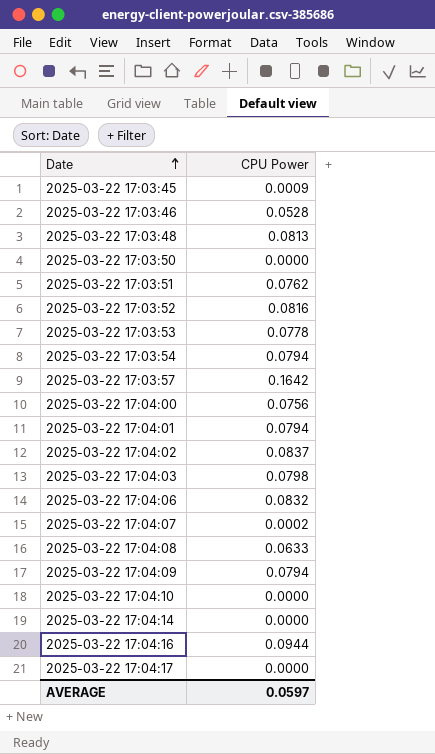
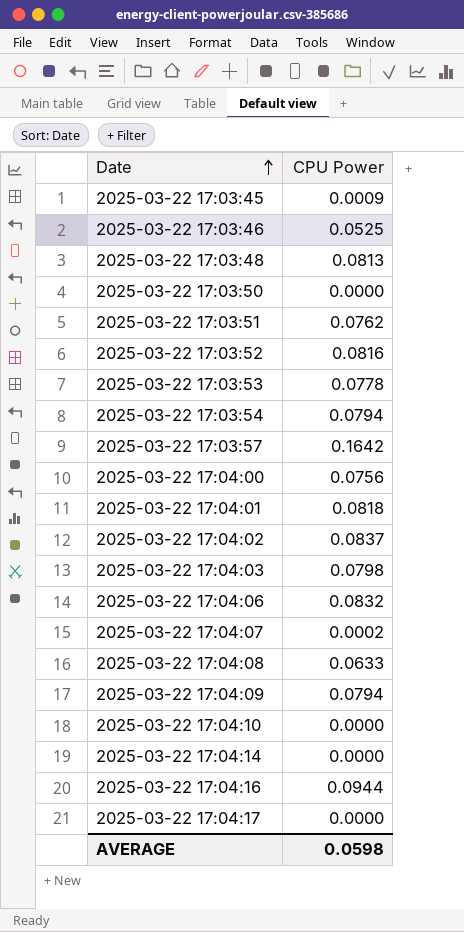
2025-03-22 17:03:46 | CPU Power: 0.0528 -> 0.0525
2025-03-22 17:04:01 | CPU Power: 0.0794 -> 0.0818
AVERAGE | CPU Power: 0.0597 -> 0.0598

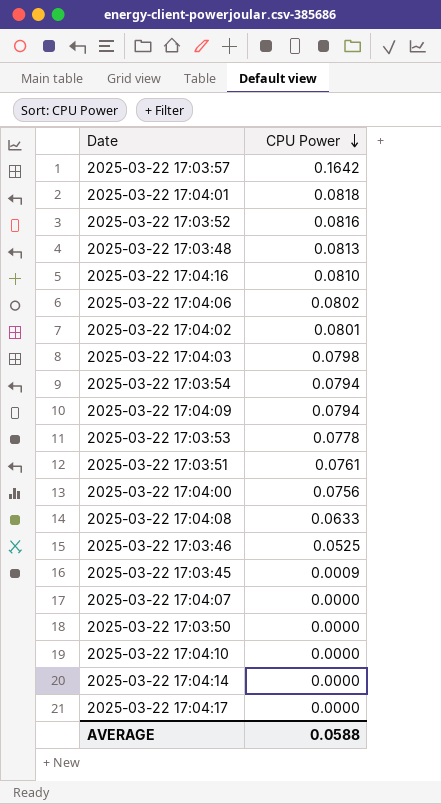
row order: Date ascending -> CPU Power descending
2025-03-22 17:04:16 | CPU Power: 0.0944 -> 0.0810
2025-03-22 17:04:06 | CPU Power: 0.0832 -> 0.0802
2025-03-22 17:04:02 | CPU Power: 0.0837 -> 0.0801
2025-03-22 17:03:51 | CPU Power: 0.0762 -> 0.0761
2025-03-22 17:04:07 | CPU Power: 0.0002 -> 0.0000
AVERAGE | CPU Power: 0.0598 -> 0.0588

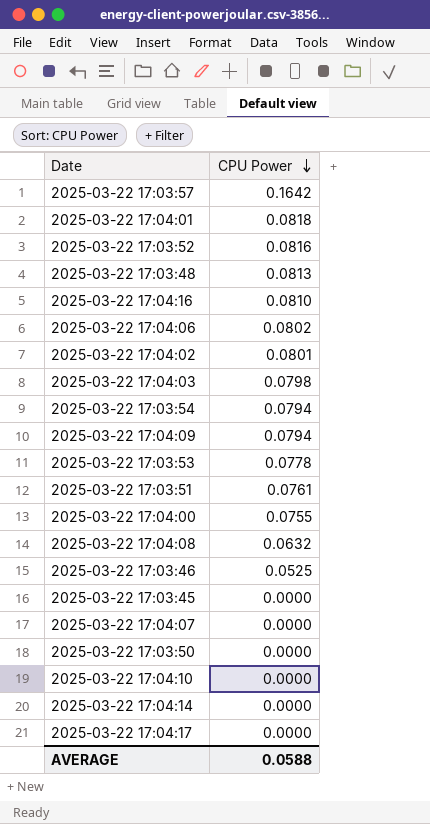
2025-03-22 17:04:00 | CPU Power: 0.0756 -> 0.0755
2025-03-22 17:04:08 | CPU Power: 0.0633 -> 0.0632
2025-03-22 17:03:45 | CPU Power: 0.0009 -> 0.0000

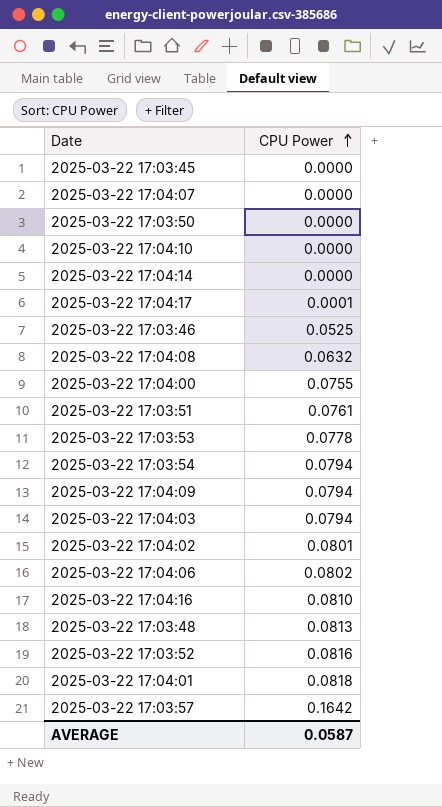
row order: CPU Power descending -> CPU Power ascending
2025-03-22 17:04:17 | CPU Power: 0.0000 -> 0.0001
2025-03-22 17:04:03 | CPU Power: 0.0798 -> 0.0794
AVERAGE | CPU Power: 0.0588 -> 0.0587

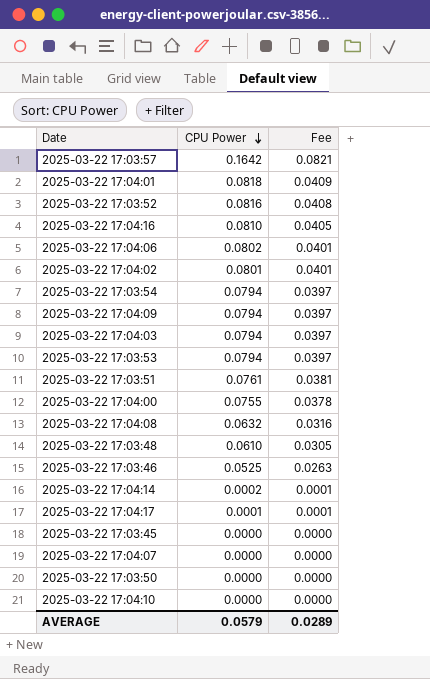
row order: CPU Power ascending -> CPU Power descending
column Fee | formula: none -> [CPU Power] * 0.5
2025-03-22 17:03:53 | CPU Power: 0.0778 -> 0.0794
2025-03-22 17:03:48 | CPU Power: 0.0813 -> 0.0610
2025-03-22 17:04:14 | CPU Power: 0.0000 -> 0.0002
AVERAGE | CPU Power: 0.0587 -> 0.0579

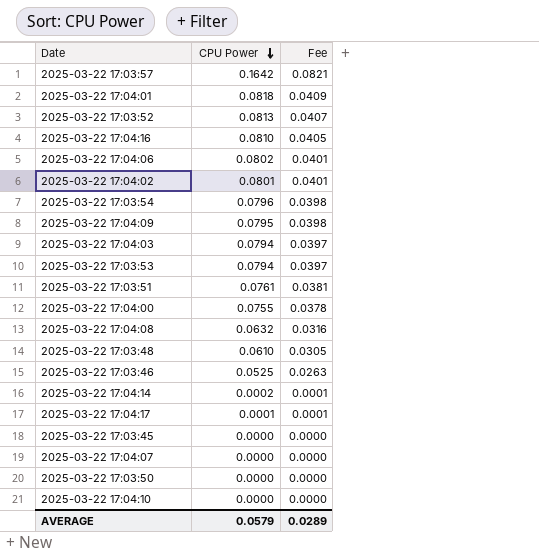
2025-03-22 17:03:52 | CPU Power: 0.0816 -> 0.0813
2025-03-22 17:03:52 | Fee: 0.0408 -> 0.0407
2025-03-22 17:03:54 | CPU Power: 0.0794 -> 0.0796
2025-03-22 17:03:54 | Fee: 0.0397 -> 0.0398
2025-03-22 17:04:09 | CPU Power: 0.0794 -> 0.0795
2025-03-22 17:04:09 | Fee: 0.0397 -> 0.0398

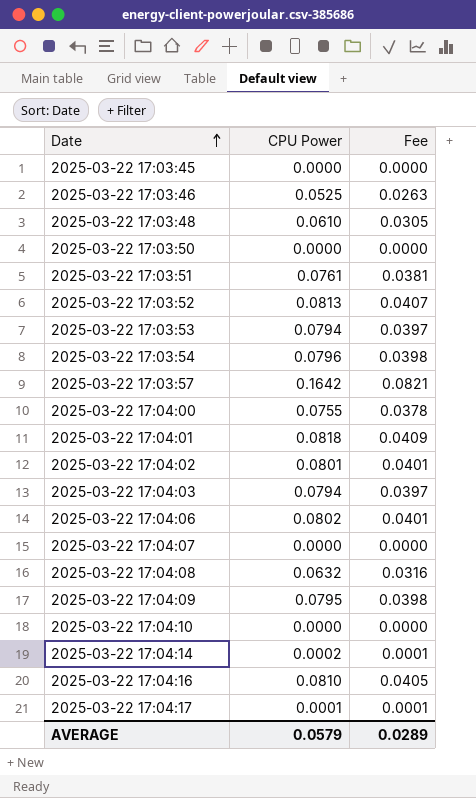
row order: CPU Power descending -> Date ascending

